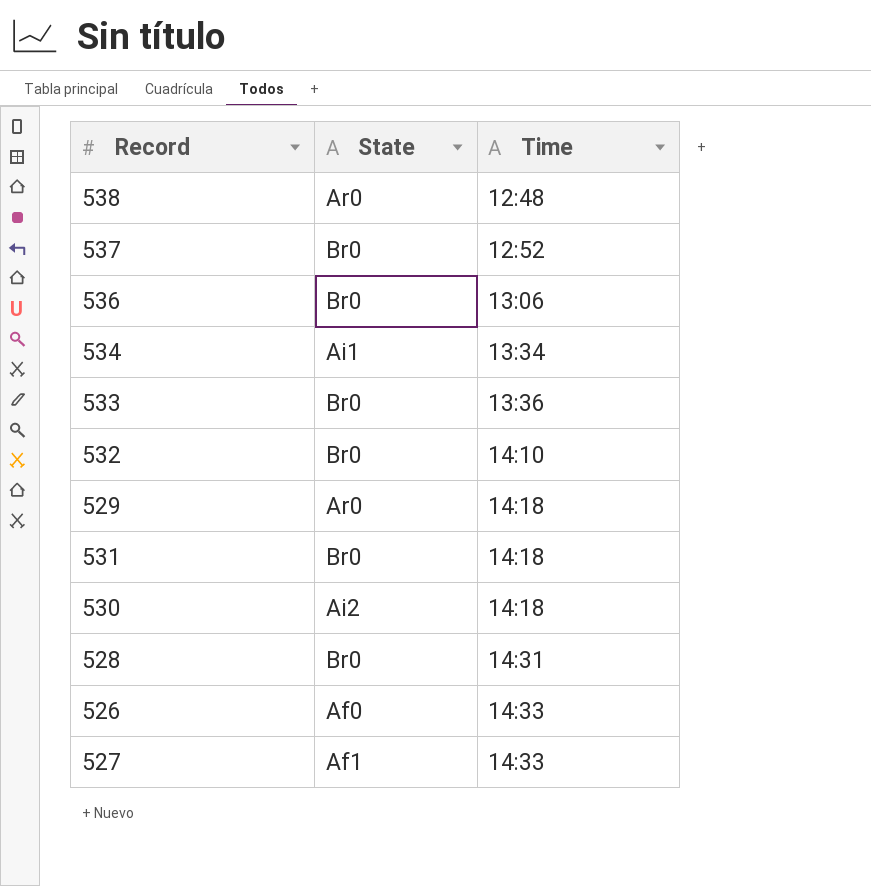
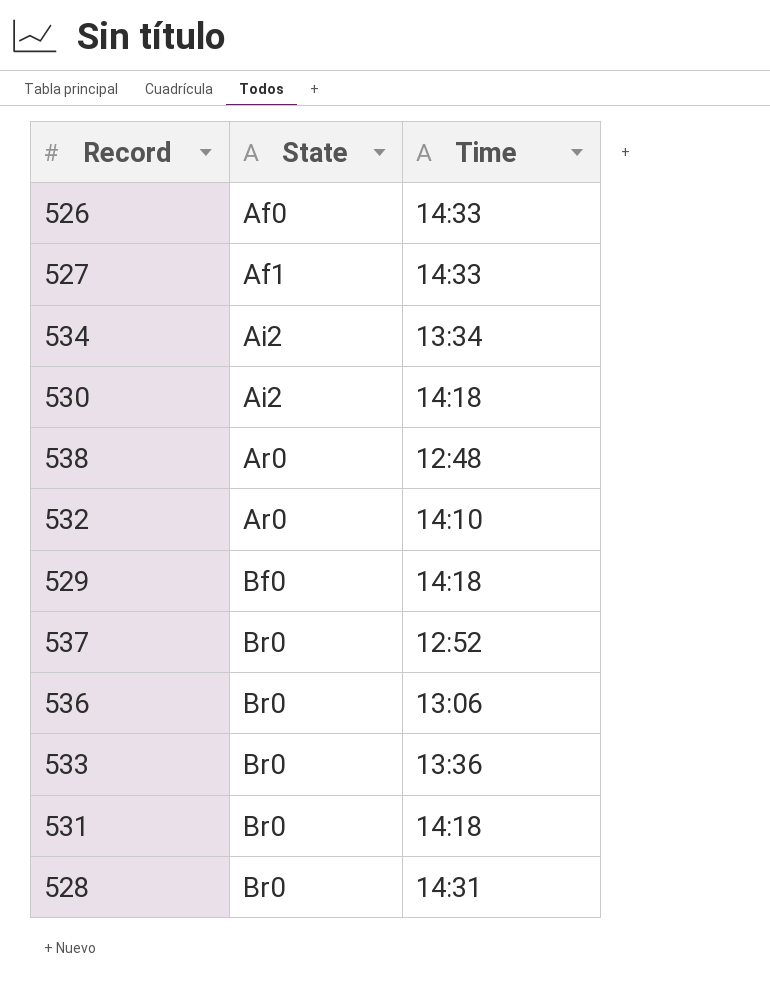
row order: Time ascending -> State ascending
534 | State: Ai1 -> Ai2
532 | State: Br0 -> Ar0
529 | State: Ar0 -> Bf0

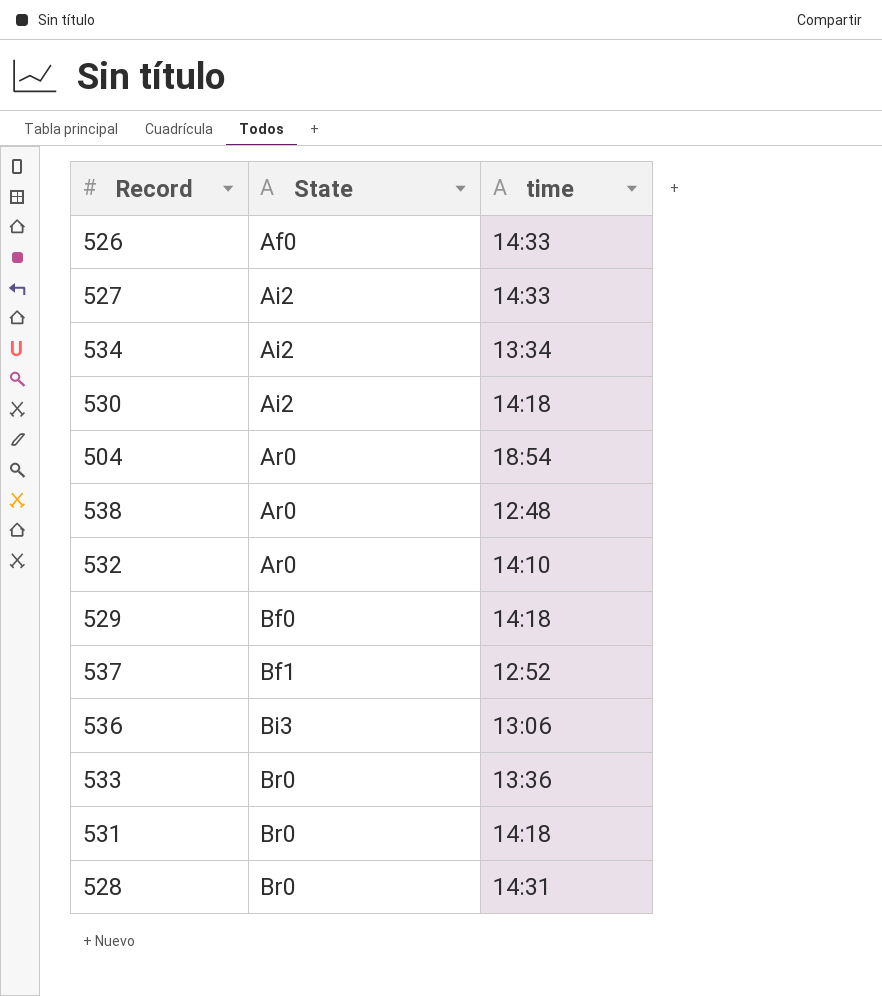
column name: Time -> time
527 | State: Af1 -> Ai2
row 504: none -> Ar0 | 18:54
537 | State: Br0 -> Bf1
536 | State: Br0 -> Bi3

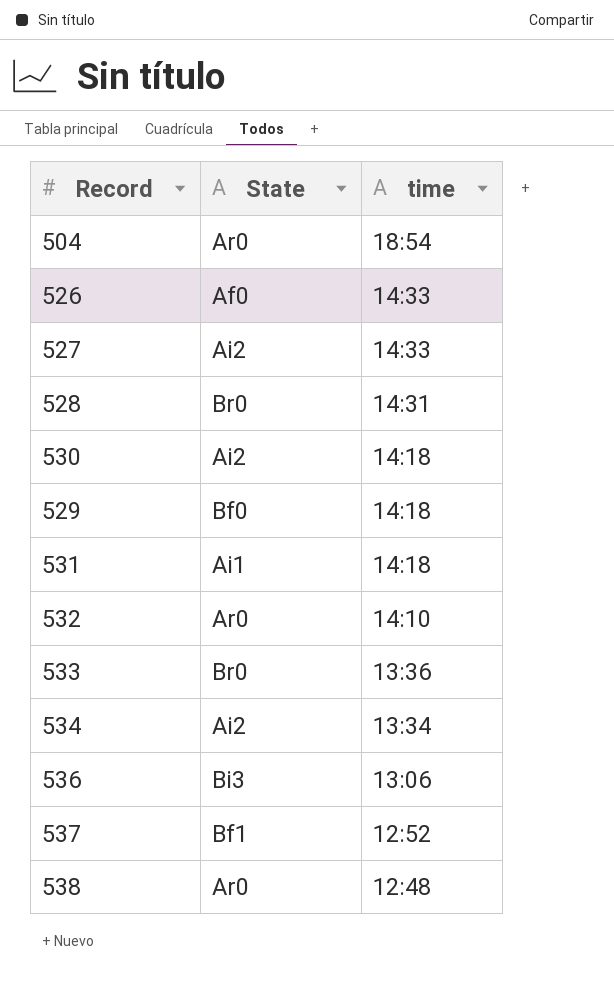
row order: State ascending -> time descending
531 | State: Br0 -> Ai1

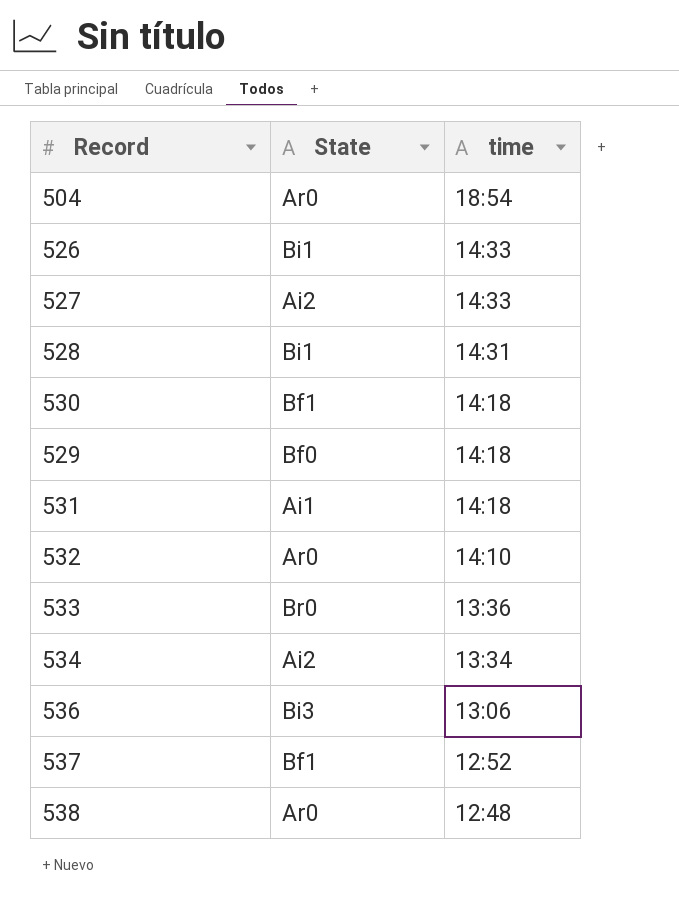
526 | State: Af0 -> Bi1
528 | State: Br0 -> Bi1
530 | State: Ai2 -> Bf1

